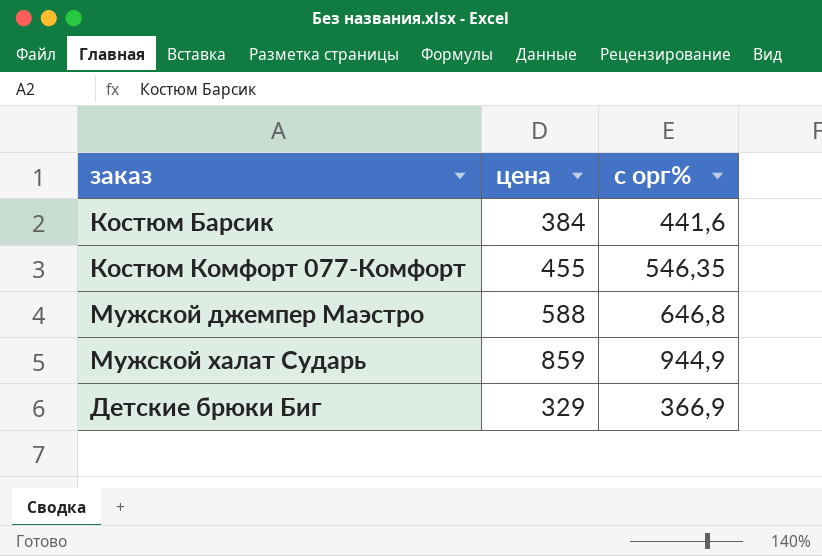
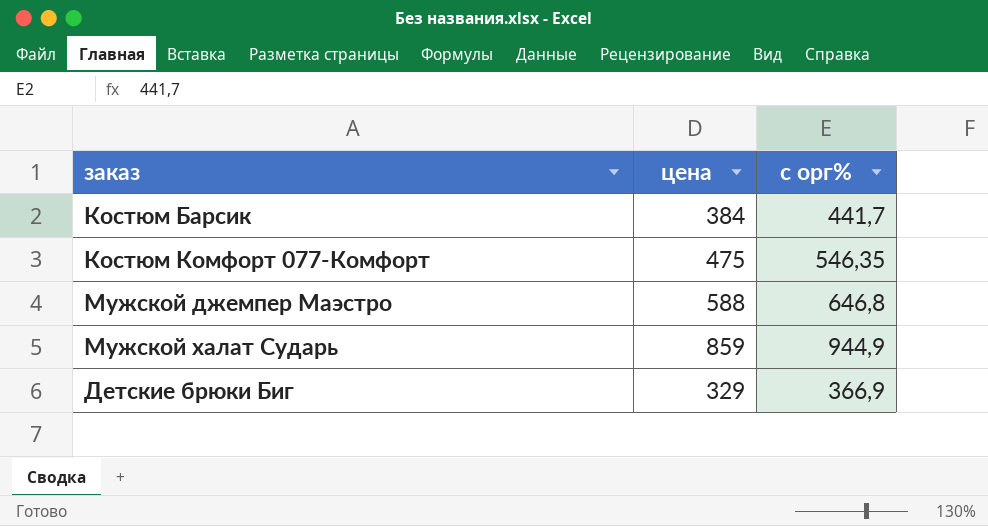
Костюм Барсик | с орг%: 441,6 -> 441,7
Костюм Комфорт 077-Комфорт | цена: 455 -> 475

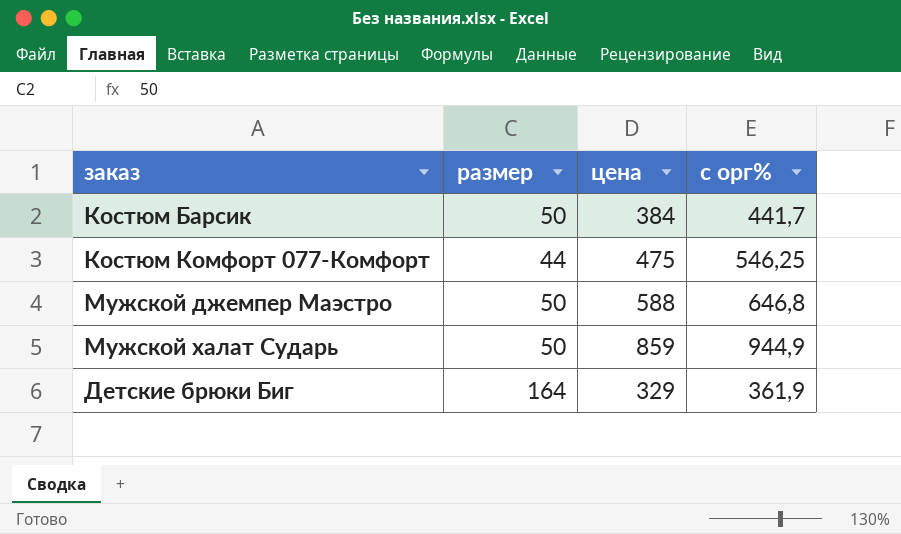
column размер | position: none -> 2
Костюм Комфорт 077-Комфорт | с орг%: 546,35 -> 546,25
Детские брюки Биг | с орг%: 366,9 -> 361,9

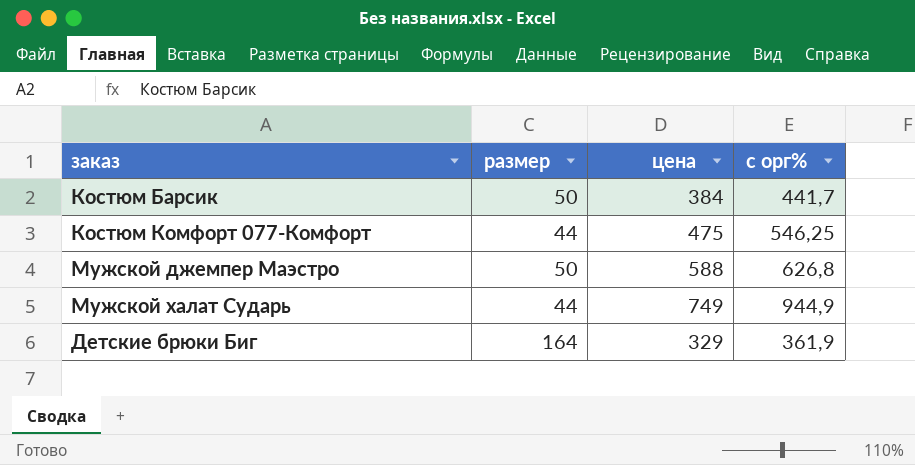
Мужской джемпер Маэстро | с орг%: 646,8 -> 626,8
Мужской халат Сударь | размер: 50 -> 44
Мужской халат Сударь | цена: 859 -> 749

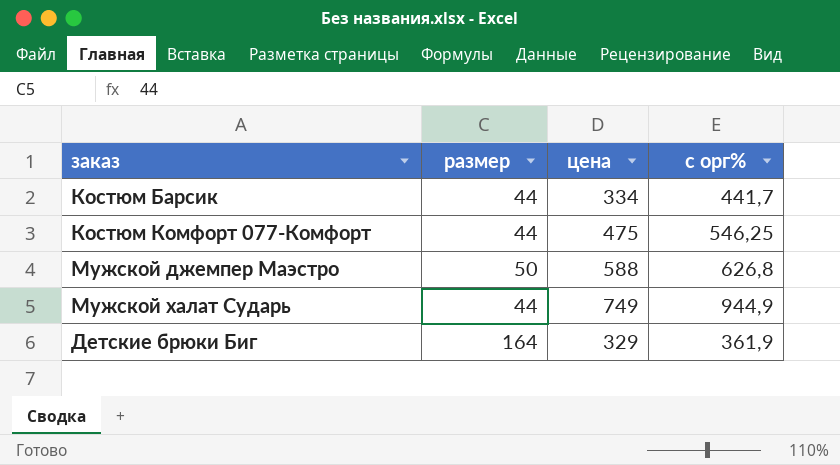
Костюм Барсик | размер: 50 -> 44
Костюм Барсик | цена: 384 -> 334

